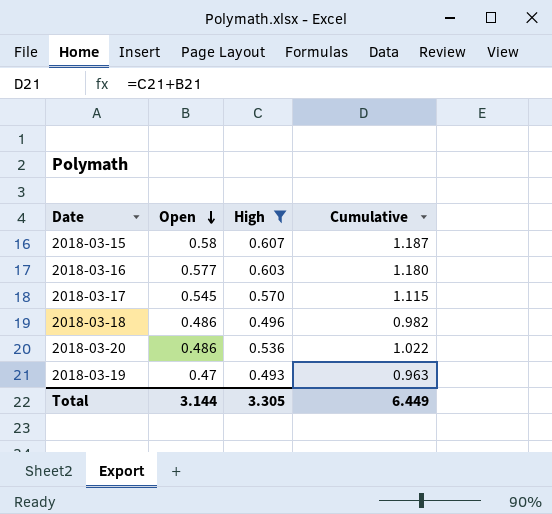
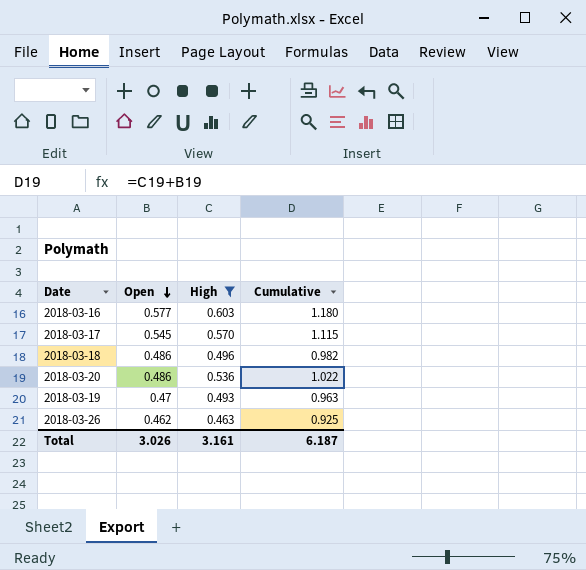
row 2018-03-15: 0.58 | 0.607 | 1.187 -> none
row 2018-03-26: none -> 0.462 | 0.463 | 0.925
Total | Open: 3.144 -> 3.026
Total | High: 3.305 -> 3.161
Total | Cumulative: 6.449 -> 6.187

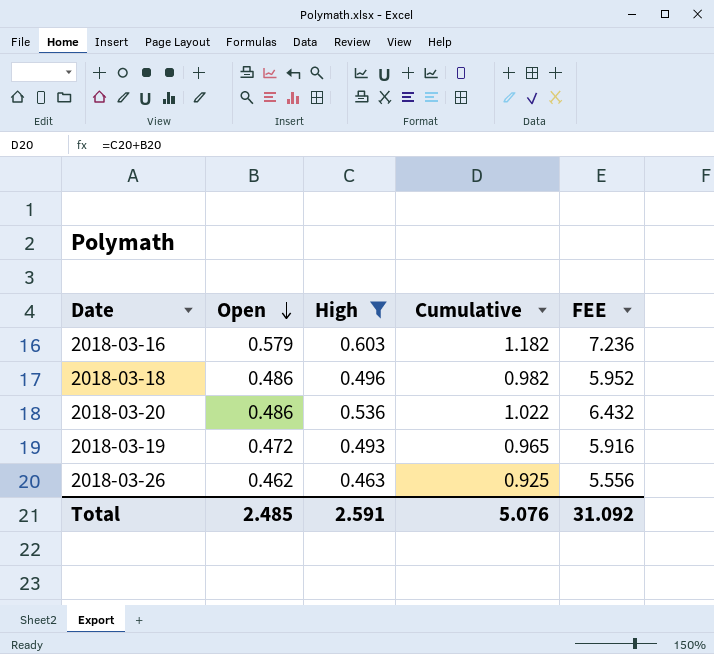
column FEE | formula: none -> [High] * 12
row 2018-03-17: 0.545 | 0.570 | 1.115 -> none
2018-03-16 | Open: 0.577 -> 0.579
2018-03-16 | Cumulative: 1.180 -> 1.182
2018-03-19 | Open: 0.47 -> 0.472
2018-03-19 | Cumulative: 0.963 -> 0.965
Total | Open: 3.026 -> 2.485
Total | High: 3.161 -> 2.591
Total | Cumulative: 6.187 -> 5.076

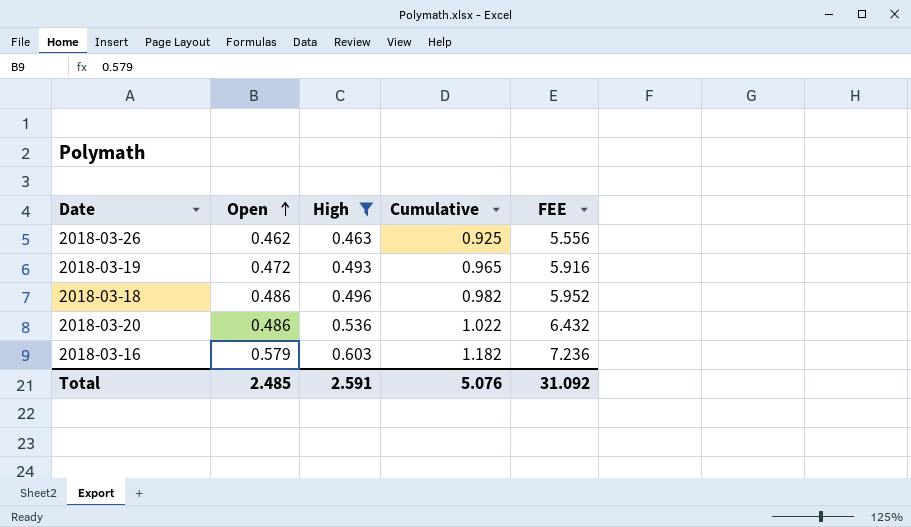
row order: Open descending -> Open ascending

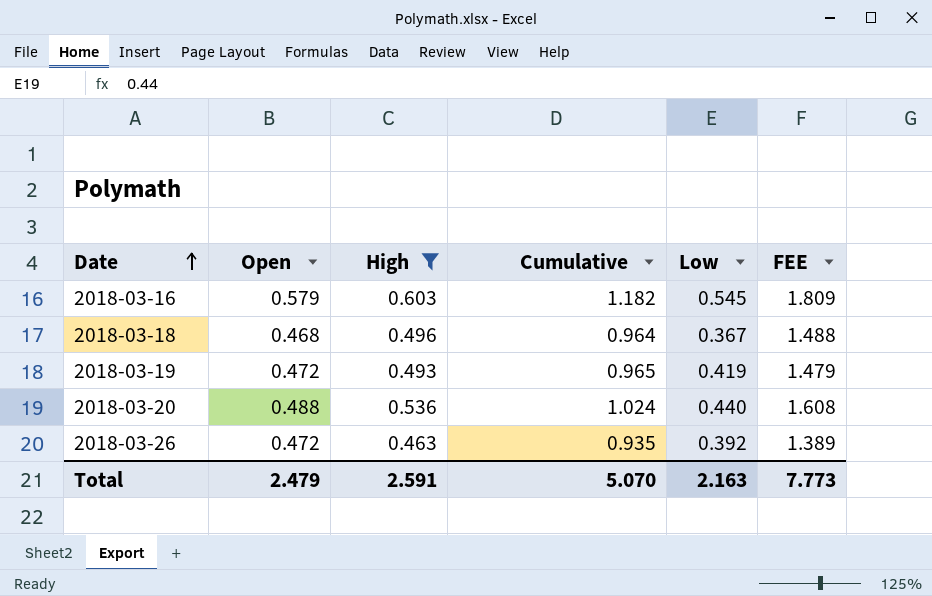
row order: Open ascending -> Date ascending
column Low | position: none -> 5
column FEE | formula: [High] * 12 -> [High] * 3
2018-03-18 | Open: 0.486 -> 0.468
2018-03-18 | Cumulative: 0.982 -> 0.964
2018-03-20 | Open: 0.486 -> 0.488
2018-03-20 | Cumulative: 1.022 -> 1.024
2018-03-26 | Open: 0.462 -> 0.472
2018-03-26 | Cumulative: 0.925 -> 0.935
Total | Open: 2.485 -> 2.479
Total | Cumulative: 5.076 -> 5.070
Total | FEE: 31.092 -> 7.773

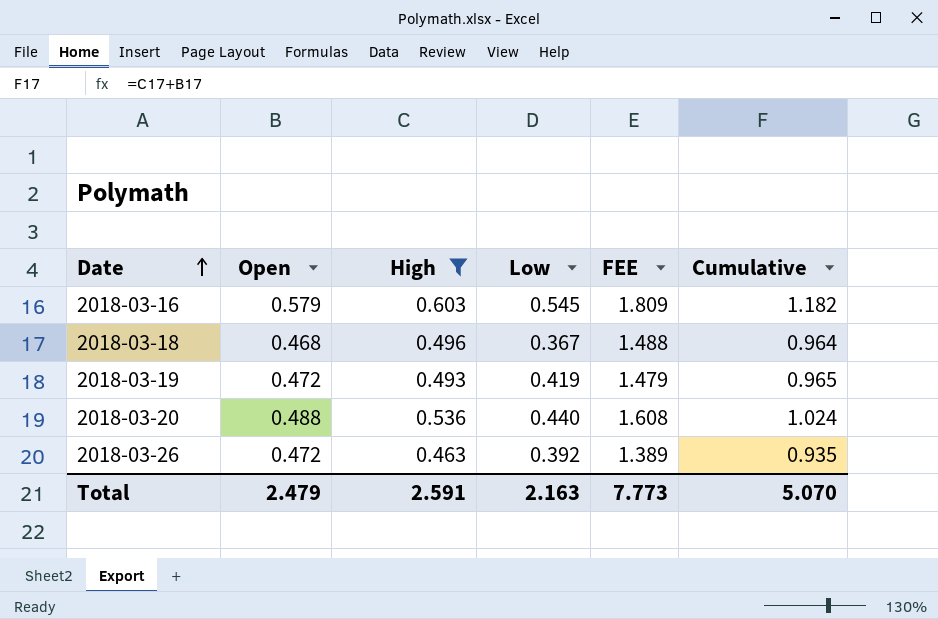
column Cumulative | position: 4 -> 6

